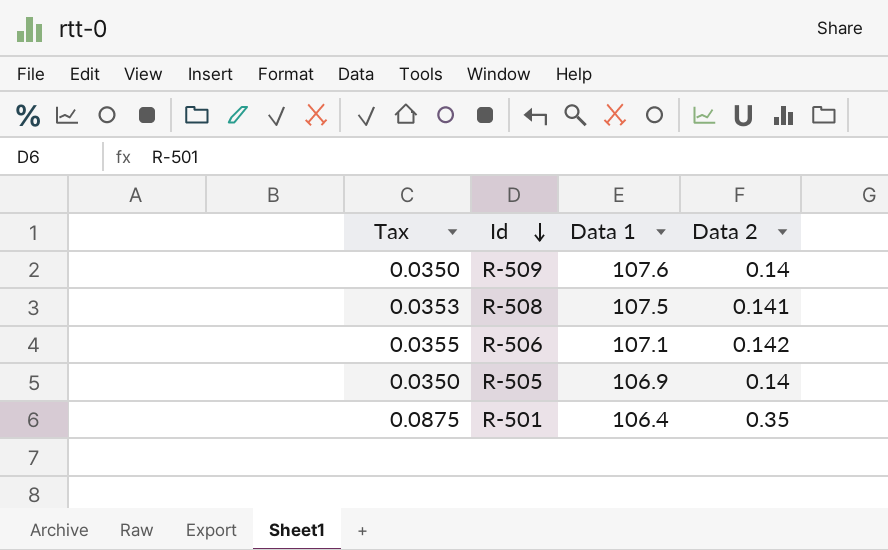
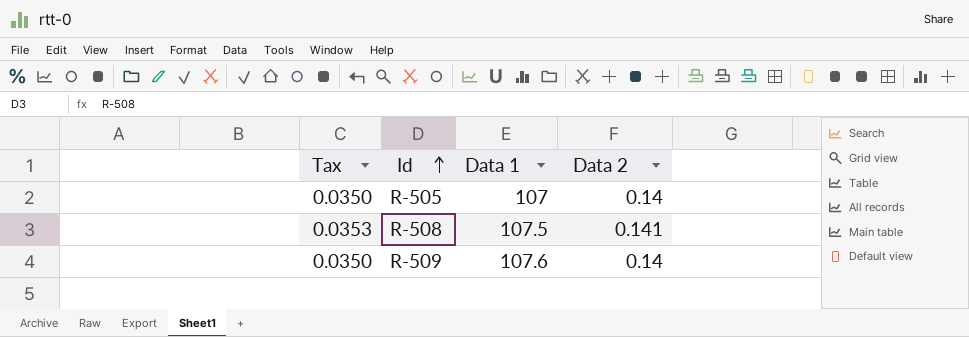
row order: Id descending -> Id ascending
row R-506: 0.0355 | 107.1 | 0.142 -> none
row R-501: 0.0875 | 106.4 | 0.35 -> none
R-505 | Data 1: 106.9 -> 107

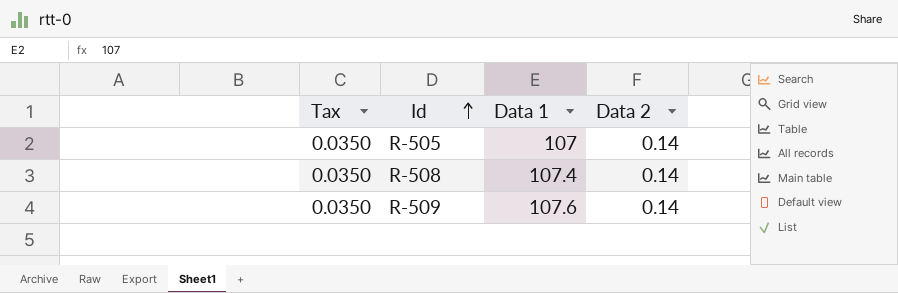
R-508 | Tax: 0.0353 -> 0.0350
R-508 | Data 1: 107.5 -> 107.4
R-508 | Data 2: 0.141 -> 0.14

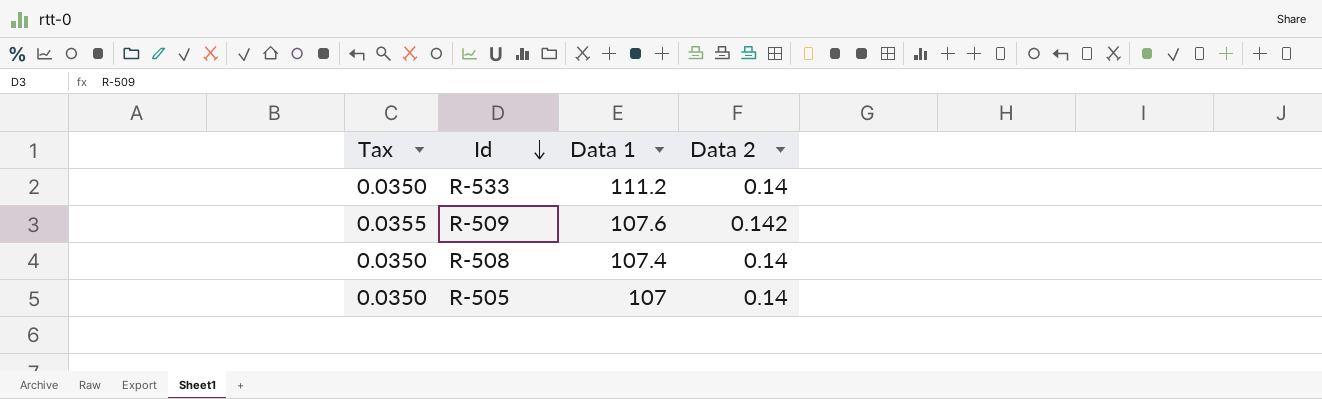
row order: Id ascending -> Id descending
row R-533: none -> 0.0350 | 111.2 | 0.14
R-509 | Tax: 0.0350 -> 0.0355
R-509 | Data 2: 0.14 -> 0.142

